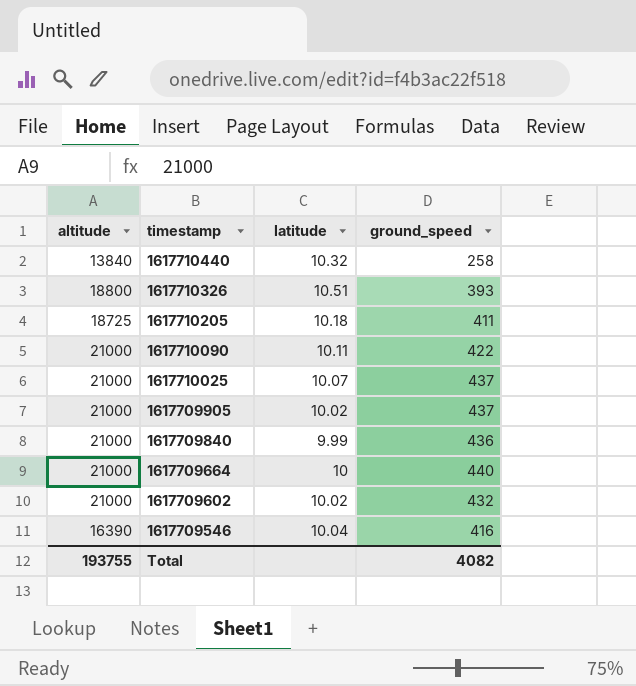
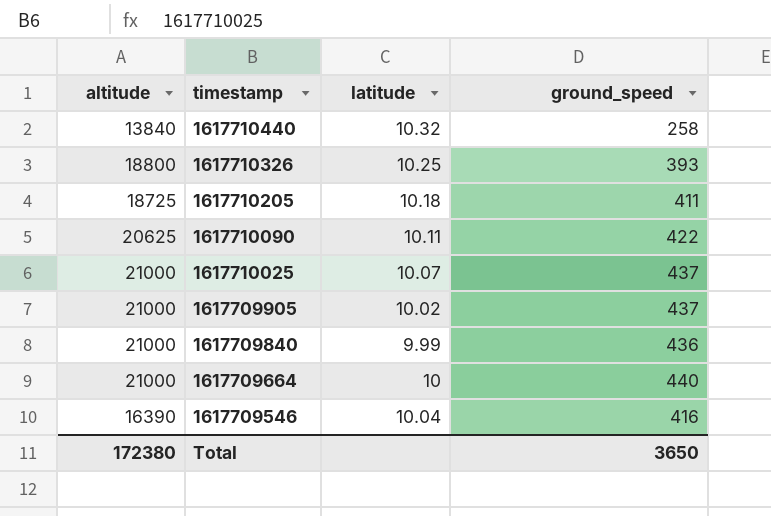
row 1617709602: 21000 | 10.02 | 432 -> none
1617710326 | latitude: 10.51 -> 10.25
1617710090 | altitude: 21000 -> 20625
Total | altitude: 193755 -> 172380
Total | ground_speed: 4082 -> 3650

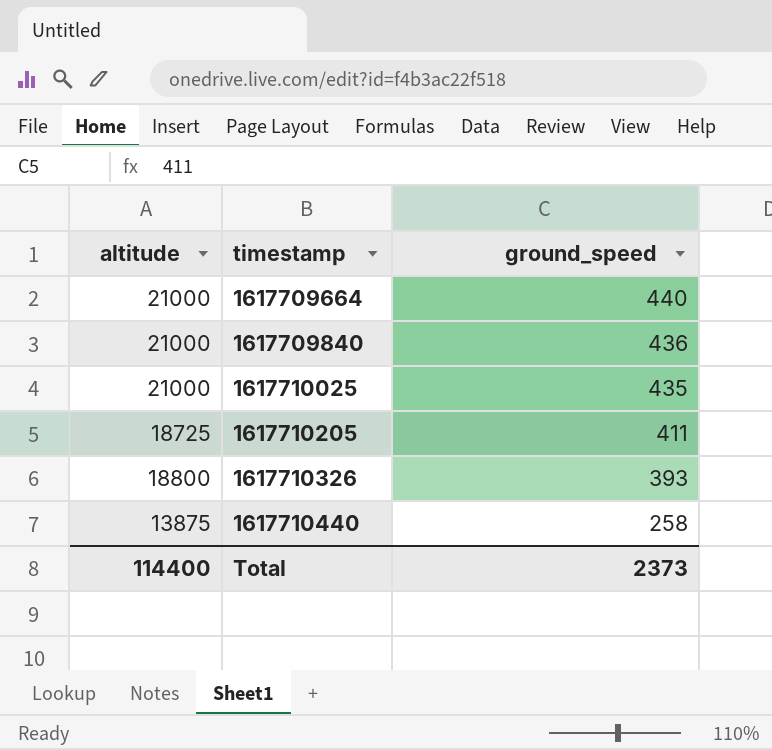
row order: timestamp descending -> timestamp ascending
column latitude | position: 3 -> none
row 1617710090: 20625 | 10.11 | 422 -> none
row 1617709905: 21000 | 10.02 | 437 -> none
row 1617709546: 16390 | 10.04 | 416 -> none
1617710025 | ground_speed: 437 -> 435
1617710440 | altitude: 13840 -> 13875
Total | altitude: 172380 -> 114400
Total | ground_speed: 3650 -> 2373

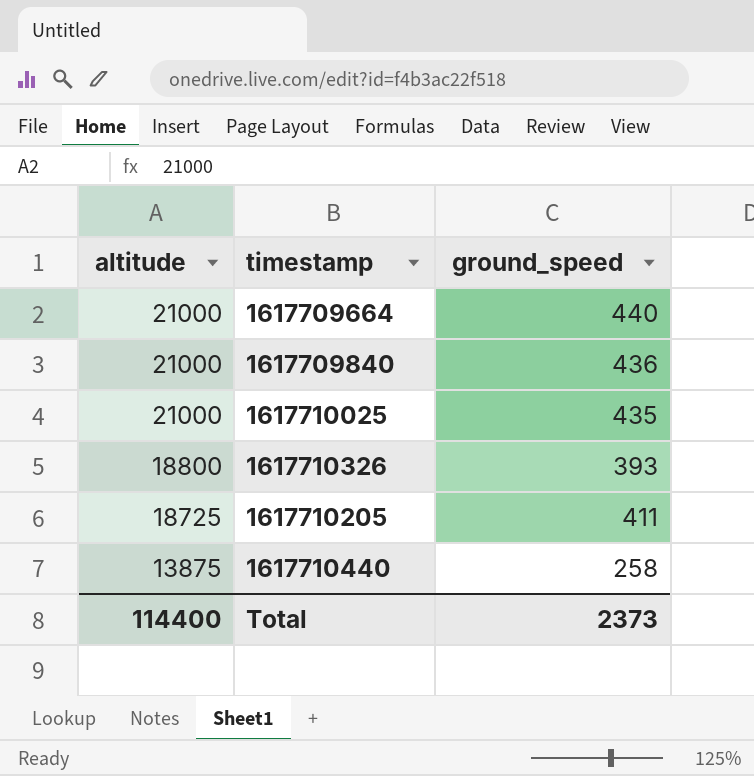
row order: timestamp ascending -> altitude descending

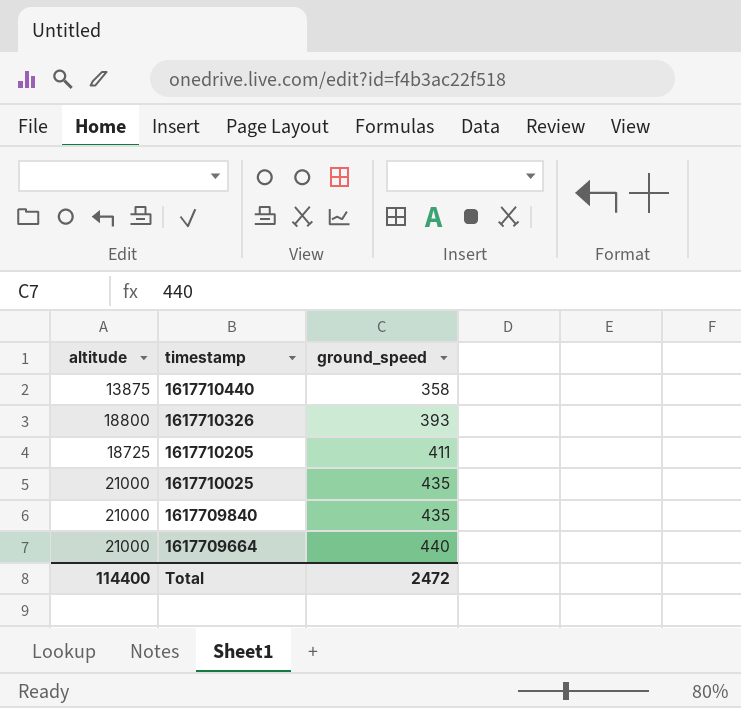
row order: altitude descending -> timestamp descending
1617710440 | ground_speed: 258 -> 358
1617709840 | ground_speed: 436 -> 435
Total | ground_speed: 2373 -> 2472

